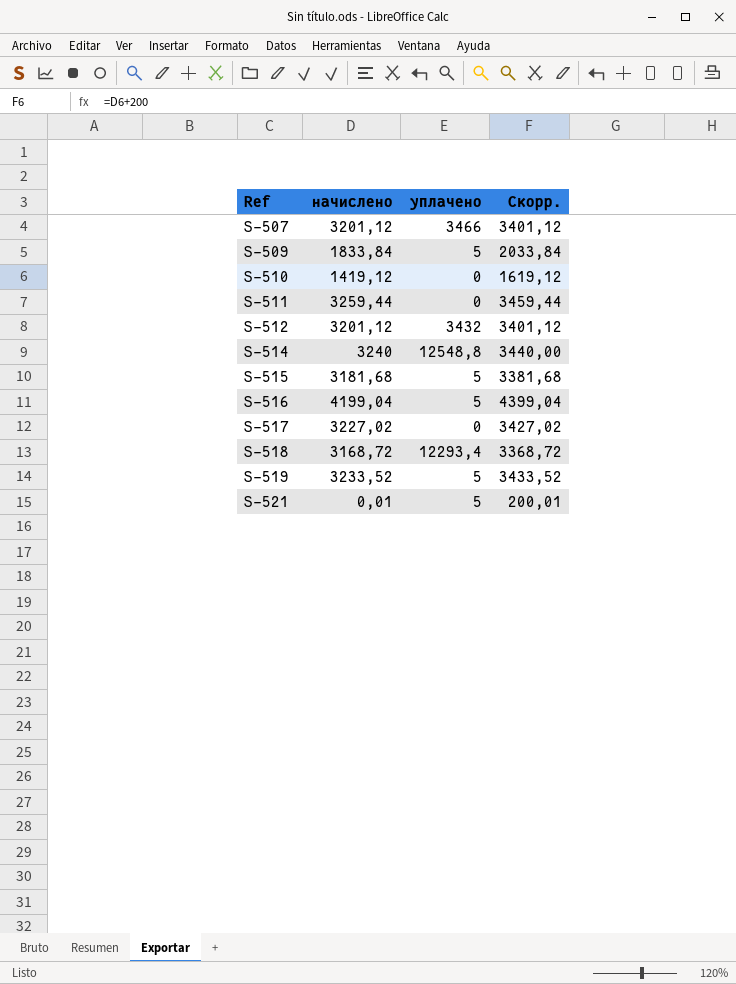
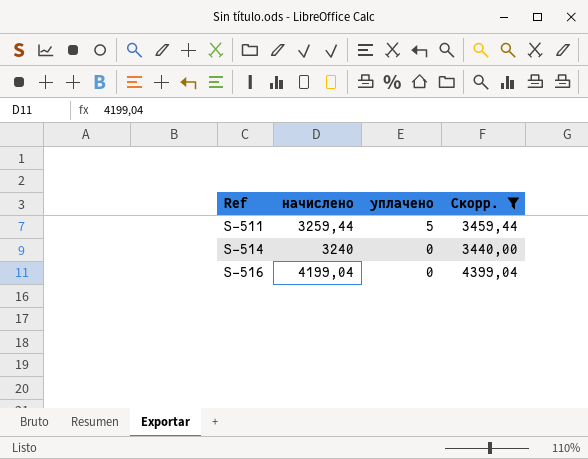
filter: none -> Скорр. >= 3440,00
S-511 | уплачено: 0 -> 5
S-514 | уплачено: 12548,8 -> 0
S-516 | уплачено: 5 -> 0

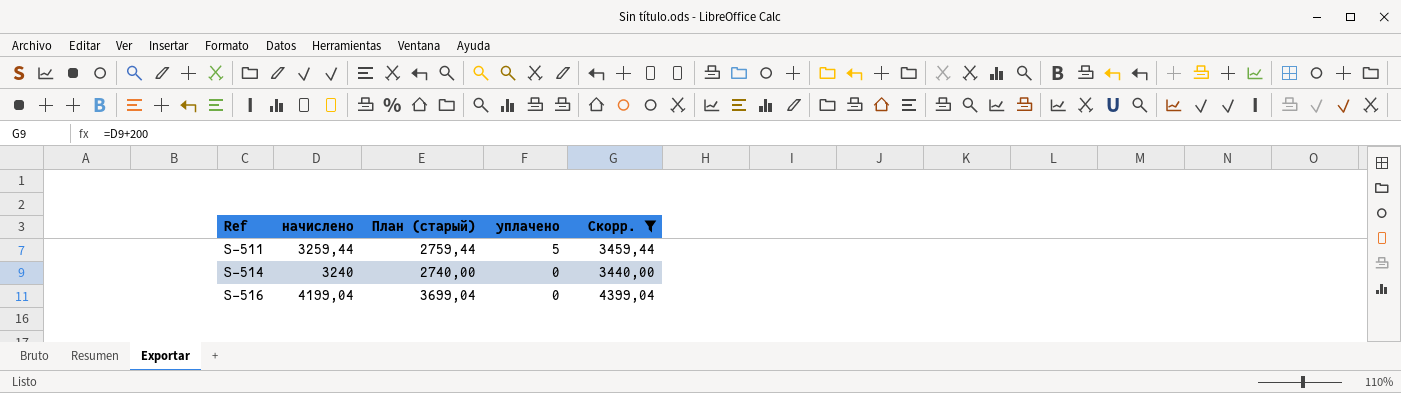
column План (старый) | formula: none -> [начислено] - 500

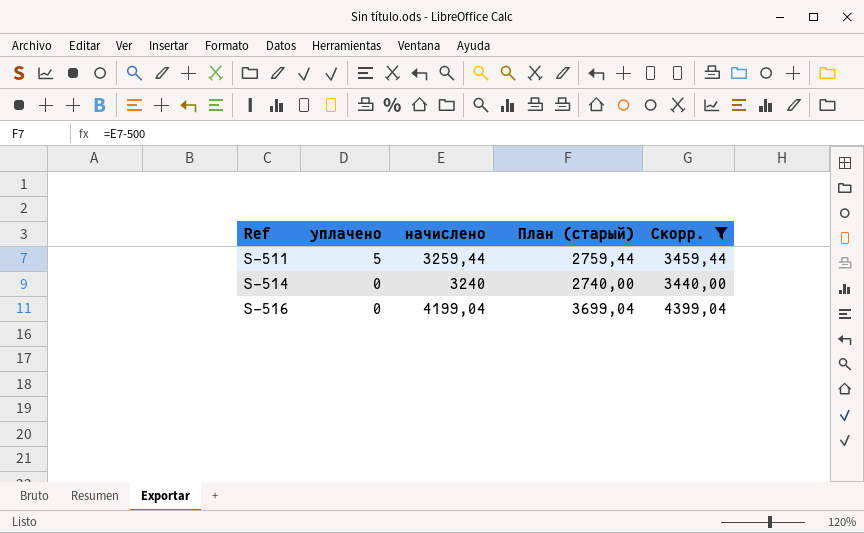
column уплачено | position: 4 -> 2

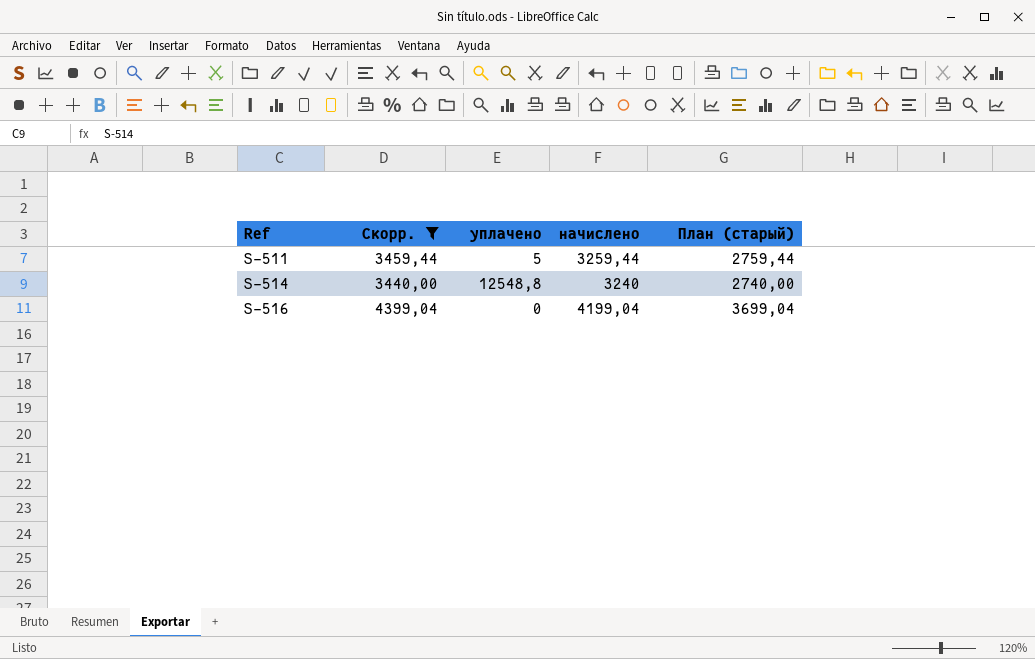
column Скорр. | position: 5 -> 2
S-514 | уплачено: 0 -> 12548,8

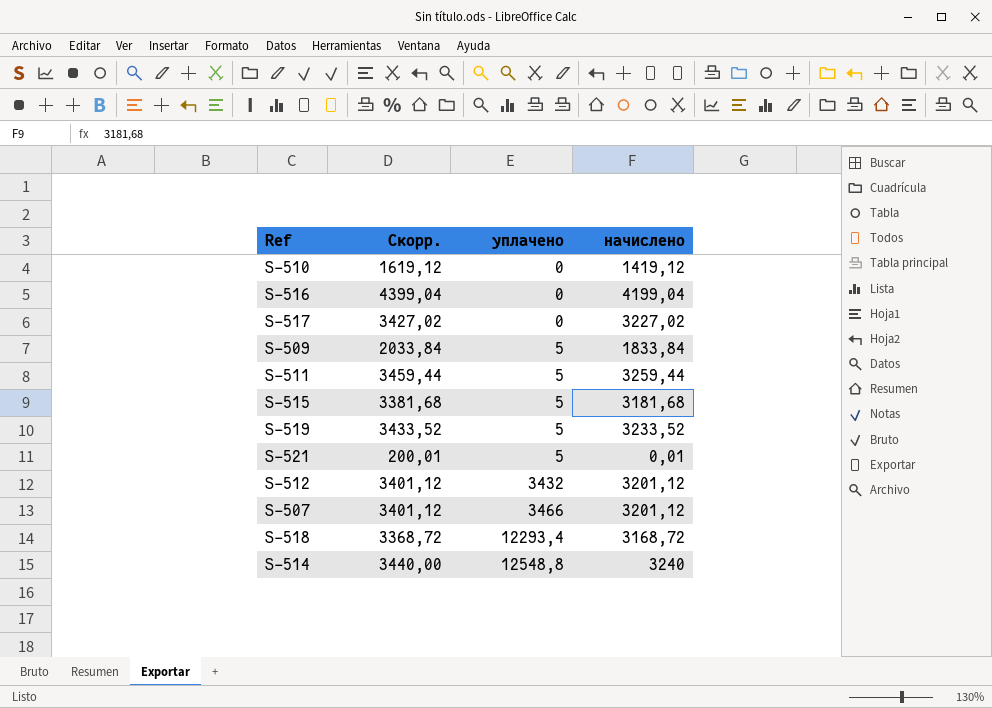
filter: Скорр. >= 3440,00 -> none
row order: Ref ascending -> уплачено ascending
column План (старый) | formula: [начислено] - 500 -> none

